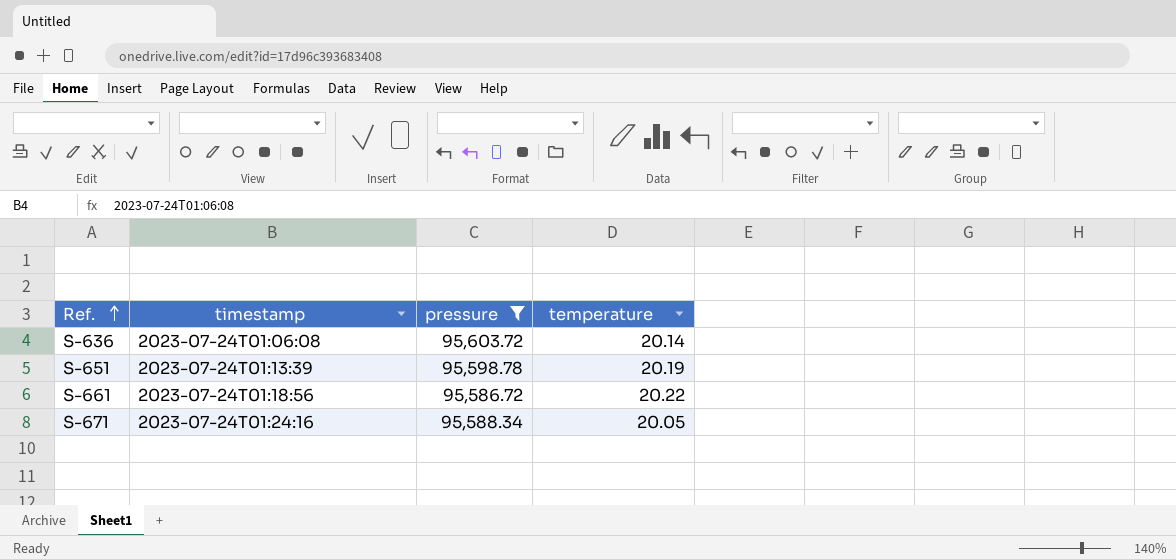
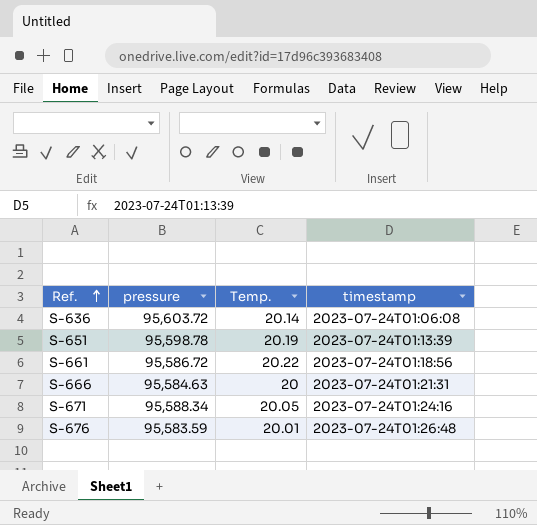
filter: pressure >= 95,586.72 -> none
column name: temperature -> Temp.
column timestamp | position: 2 -> 4

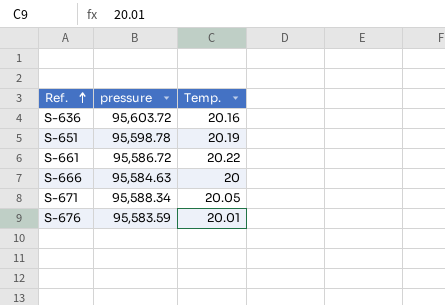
column timestamp | position: 4 -> none
S-636 | Temp.: 20.14 -> 20.16

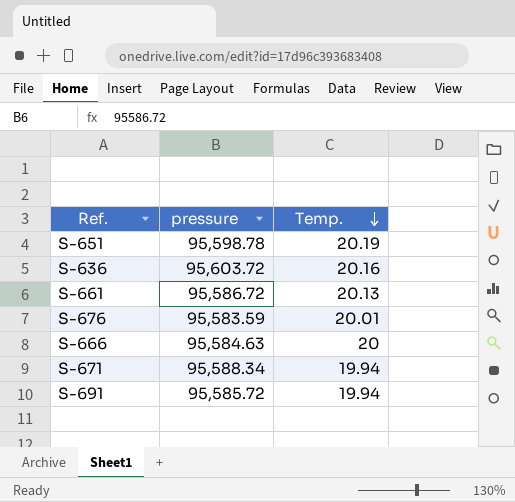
row order: Ref. ascending -> Temp. descending
S-661 | Temp.: 20.22 -> 20.13
S-671 | Temp.: 20.05 -> 19.94
row S-691: none -> 95,585.72 | 19.94

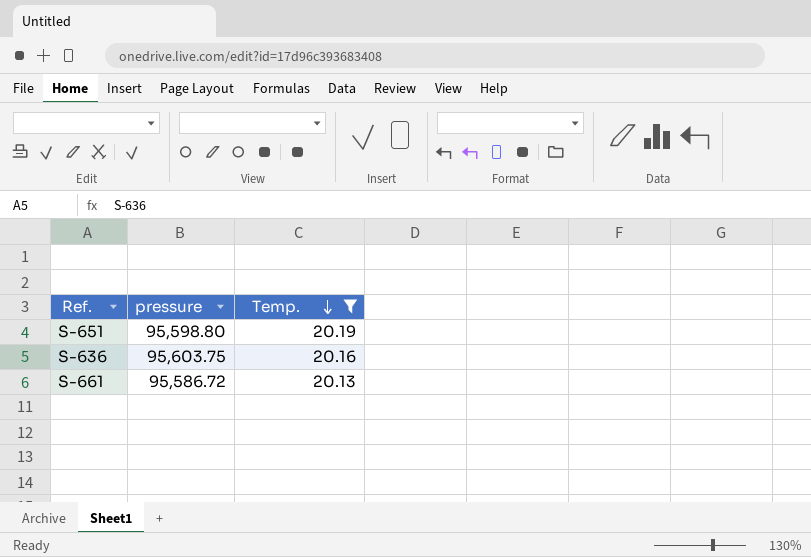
filter: none -> Temp. >= 20.13
S-651 | pressure: 95,598.78 -> 95,598.80
S-636 | pressure: 95,603.72 -> 95,603.75

